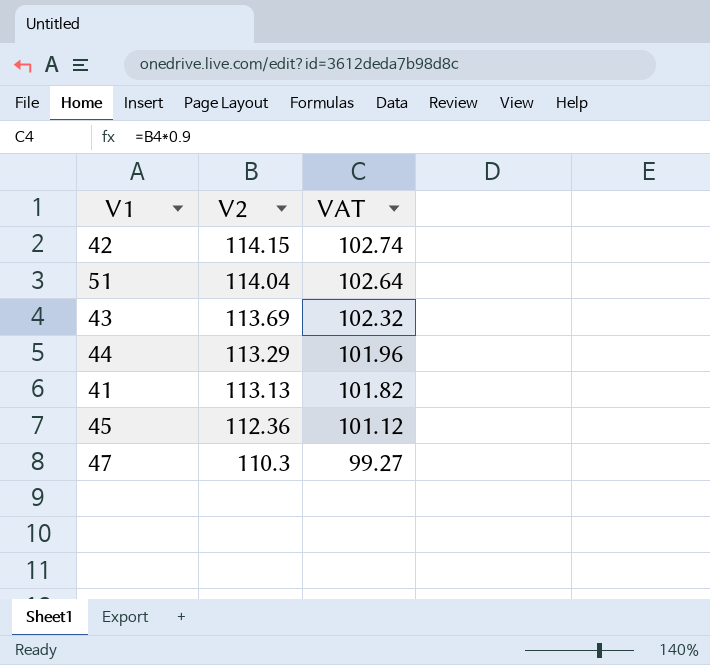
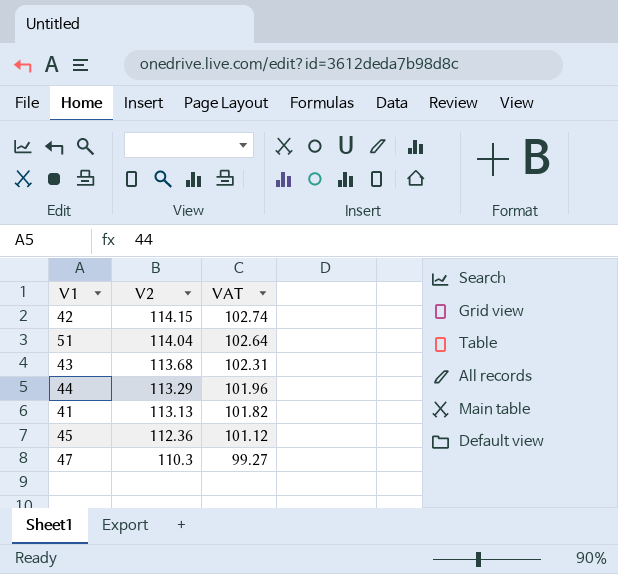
43 | V2: 113.69 -> 113.68
43 | VAT: 102.32 -> 102.31

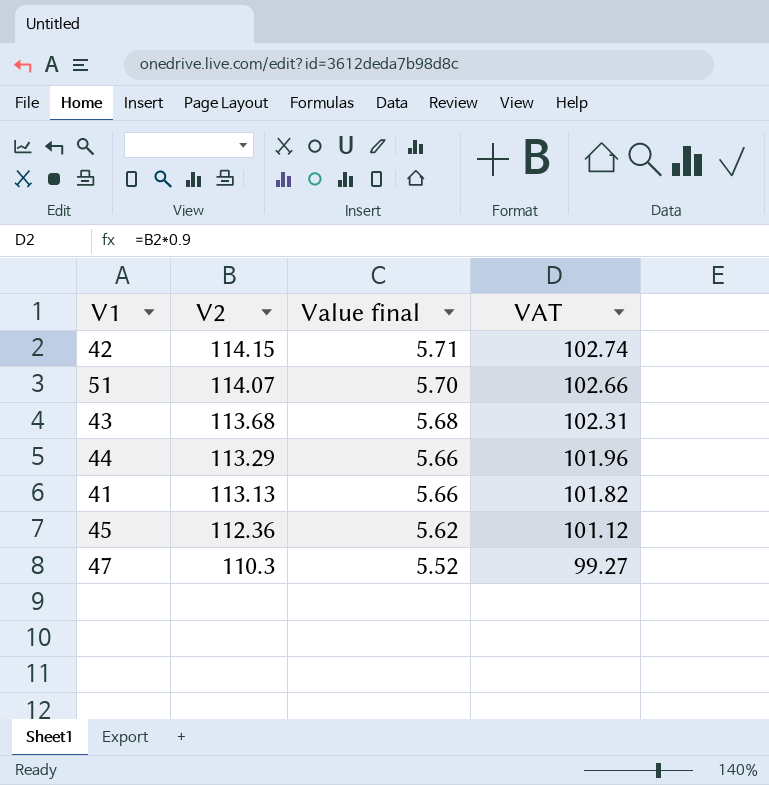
column Value final | formula: none -> [V2] * 0.05
51 | V2: 114.04 -> 114.07
51 | VAT: 102.64 -> 102.66

